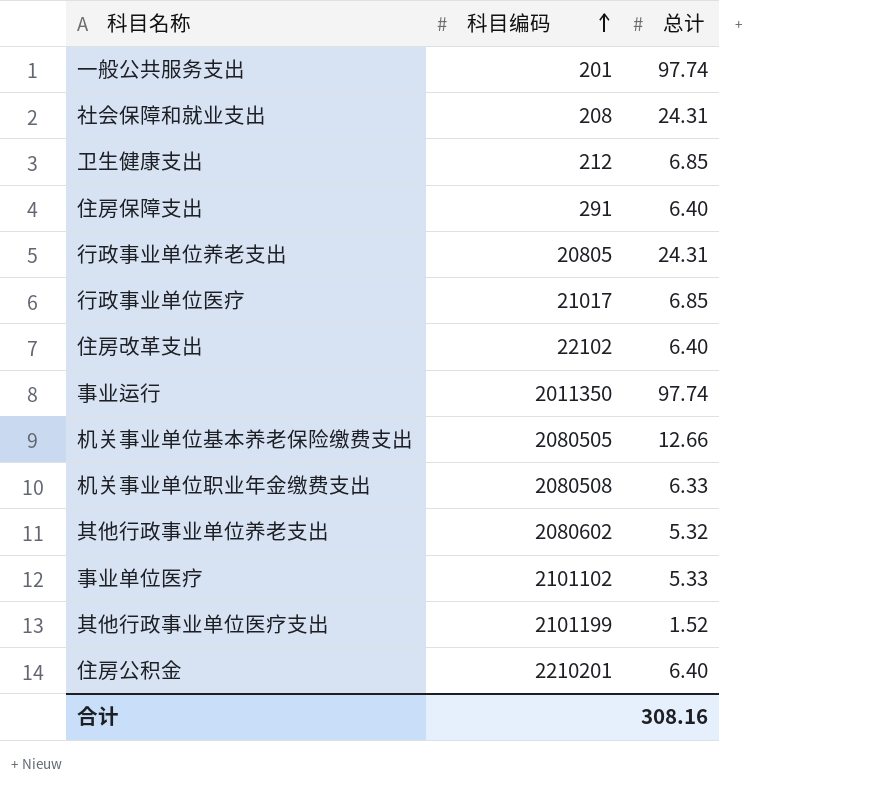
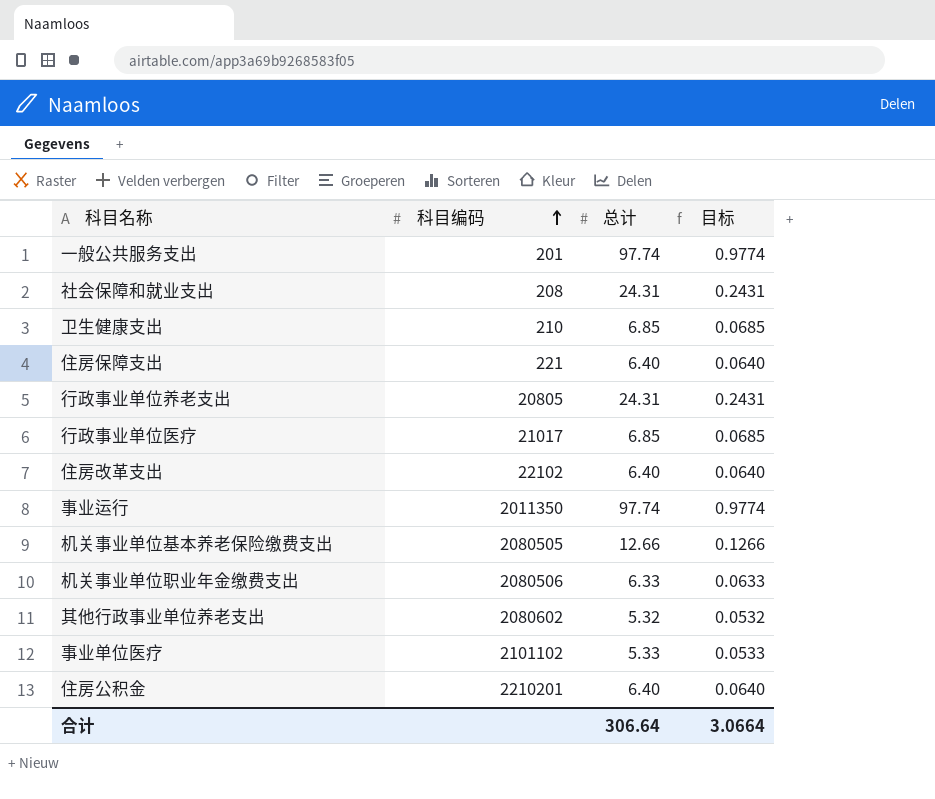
column 目标 | formula: none -> [总计] * 0.01
row 其他行政事业单位医疗支出: 2101199 | 1.52 -> none
卫生健康支出 | 科目编码: 212 -> 210
住房保障支出 | 科目编码: 291 -> 221
机关事业单位职业年金缴费支出 | 科目编码: 2080508 -> 2080506
合计 | 总计: 308.16 -> 306.64

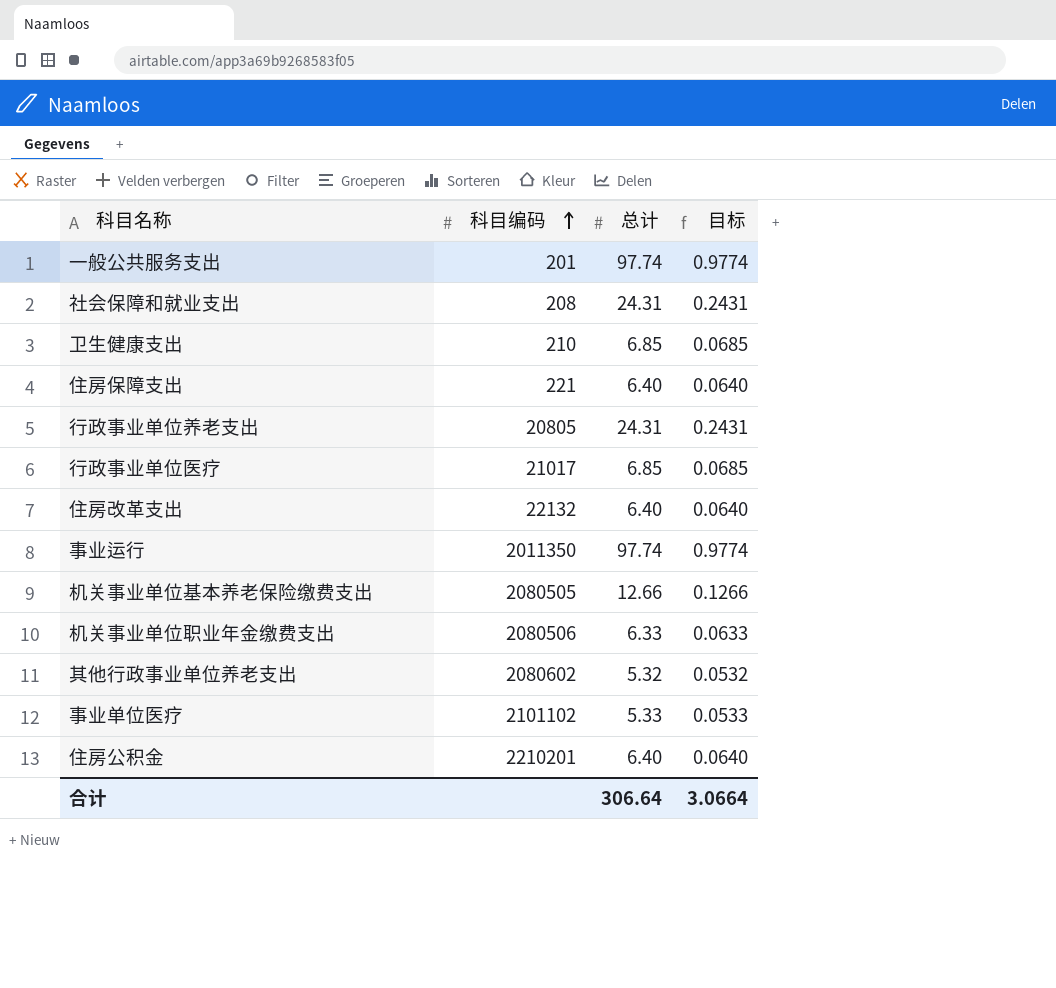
住房改革支出 | 科目编码: 22102 -> 22132

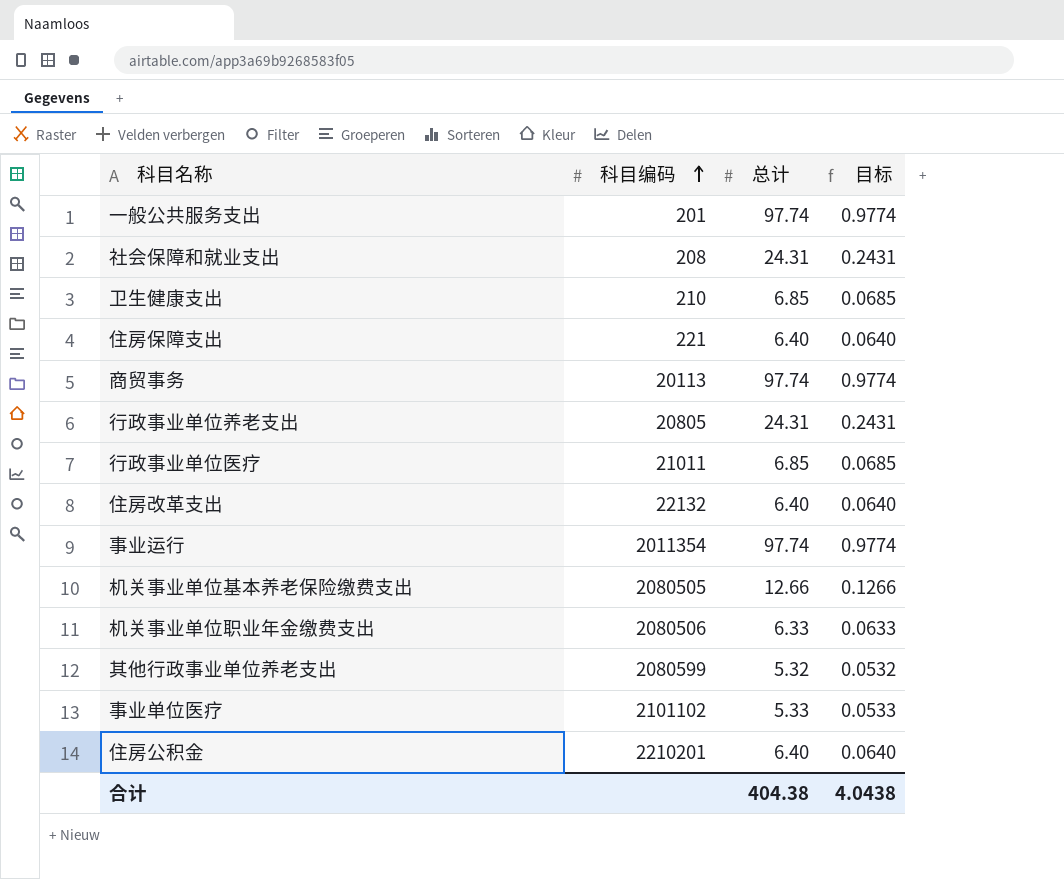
row 商贸事务: none -> 20113 | 97.74 | 0.9774
行政事业单位医疗 | 科目编码: 21017 -> 21011
事业运行 | 科目编码: 2011350 -> 2011354
其他行政事业单位养老支出 | 科目编码: 2080602 -> 2080599
合计 | 总计: 306.64 -> 404.38
合计 | 目标: 3.0664 -> 4.0438

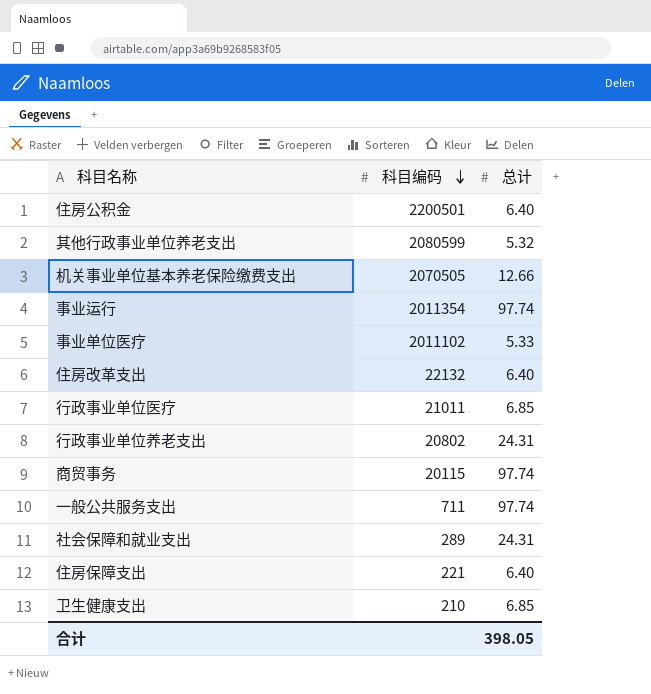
row order: 科目编码 ascending -> 科目编码 descending
column 目标 | formula: [总计] * 0.01 -> none
row 机关事业单位职业年金缴费支出: 2080506 | 6.33 | 0.0633 -> none
住房公积金 | 科目编码: 2210201 -> 2200501
机关事业单位基本养老保险缴费支出 | 科目编码: 2080505 -> 2070505
事业单位医疗 | 科目编码: 2101102 -> 2011102
行政事业单位养老支出 | 科目编码: 20805 -> 20802
商贸事务 | 科目编码: 20113 -> 20115
一般公共服务支出 | 科目编码: 201 -> 711
社会保障和就业支出 | 科目编码: 208 -> 289
合计 | 总计: 404.38 -> 398.05

